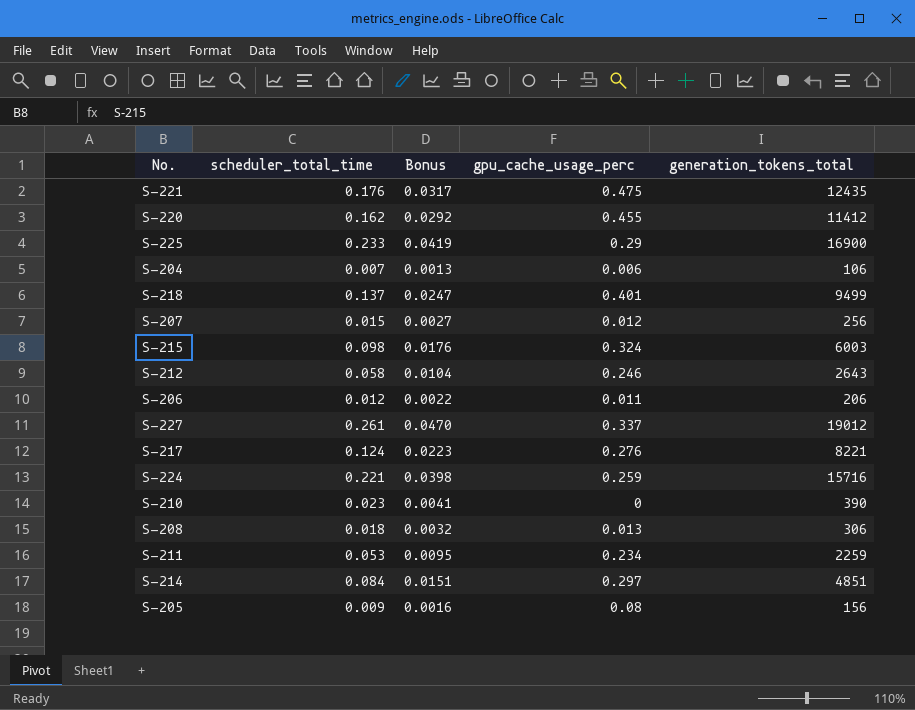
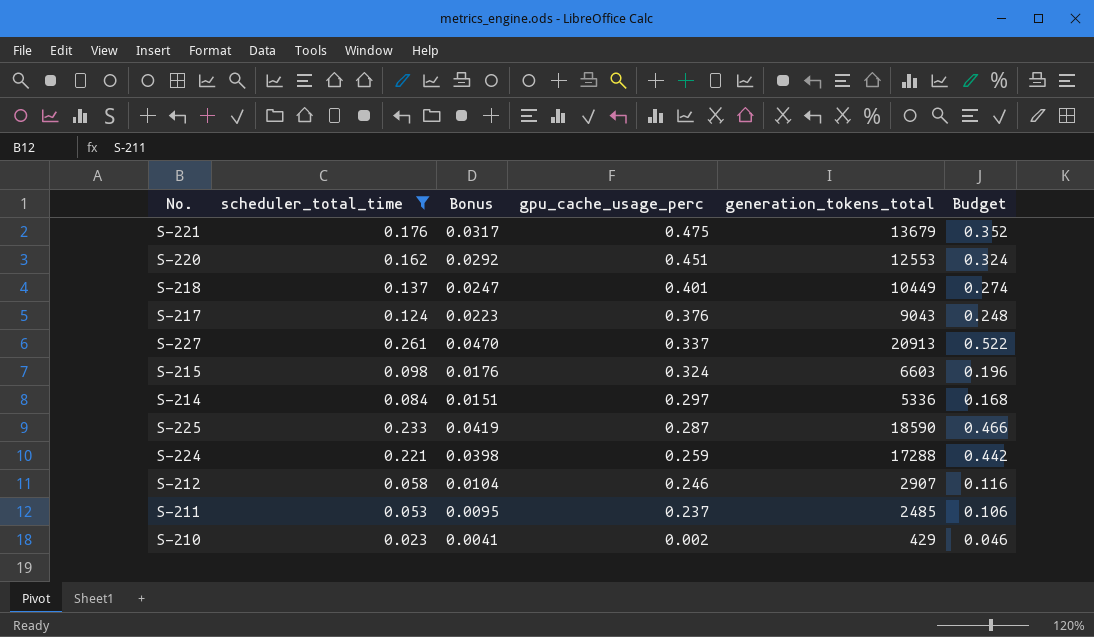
filter: none -> scheduler_total_time >= 0.023
row order: none -> gpu_cache_usage_perc descending
column Budget | formula: none -> [scheduler_total_time] * 2
S-221 | generation_tokens_total: 12435 -> 13679
S-220 | gpu_cache_usage_perc: 0.455 -> 0.451
S-220 | generation_tokens_total: 11412 -> 12553
S-218 | generation_tokens_total: 9499 -> 10449
S-217 | gpu_cache_usage_perc: 0.276 -> 0.376
S-217 | generation_tokens_total: 8221 -> 9043
S-227 | generation_tokens_total: 19012 -> 20913
S-215 | generation_tokens_total: 6003 -> 6603
S-214 | generation_tokens_total: 4851 -> 5336
S-225 | gpu_cache_usage_perc: 0.29 -> 0.287
S-225 | generation_tokens_total: 16900 -> 18590
S-224 | generation_tokens_total: 15716 -> 17288
S-212 | generation_tokens_total: 2643 -> 2907
S-211 | gpu_cache_usage_perc: 0.234 -> 0.237
S-211 | generation_tokens_total: 2259 -> 2485
S-210 | gpu_cache_usage_perc: 0 -> 0.002
S-210 | generation_tokens_total: 390 -> 429

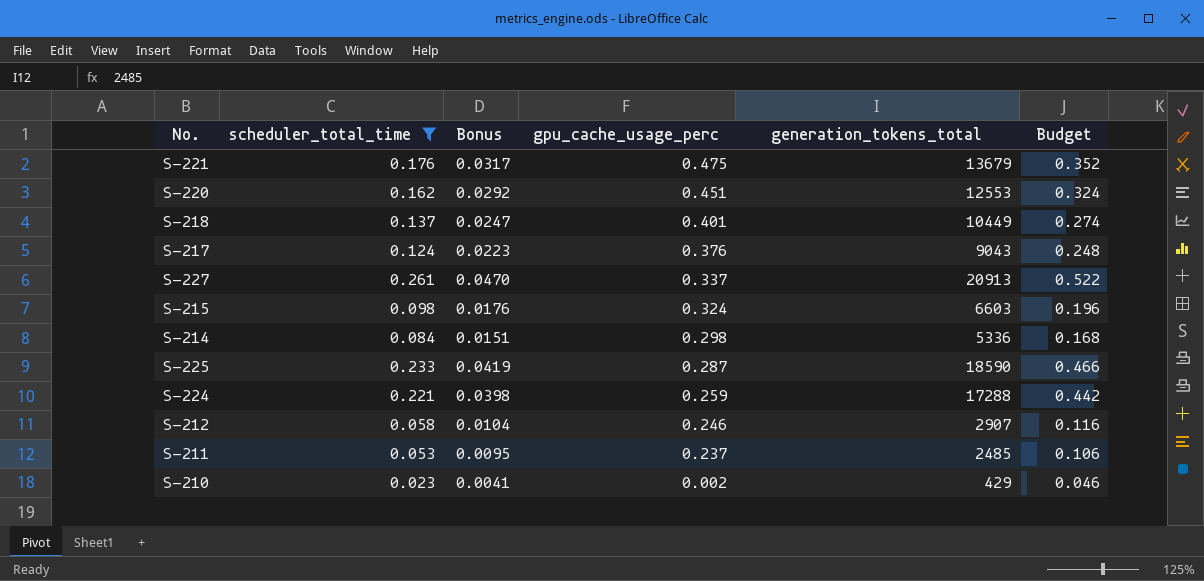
S-214 | gpu_cache_usage_perc: 0.297 -> 0.298

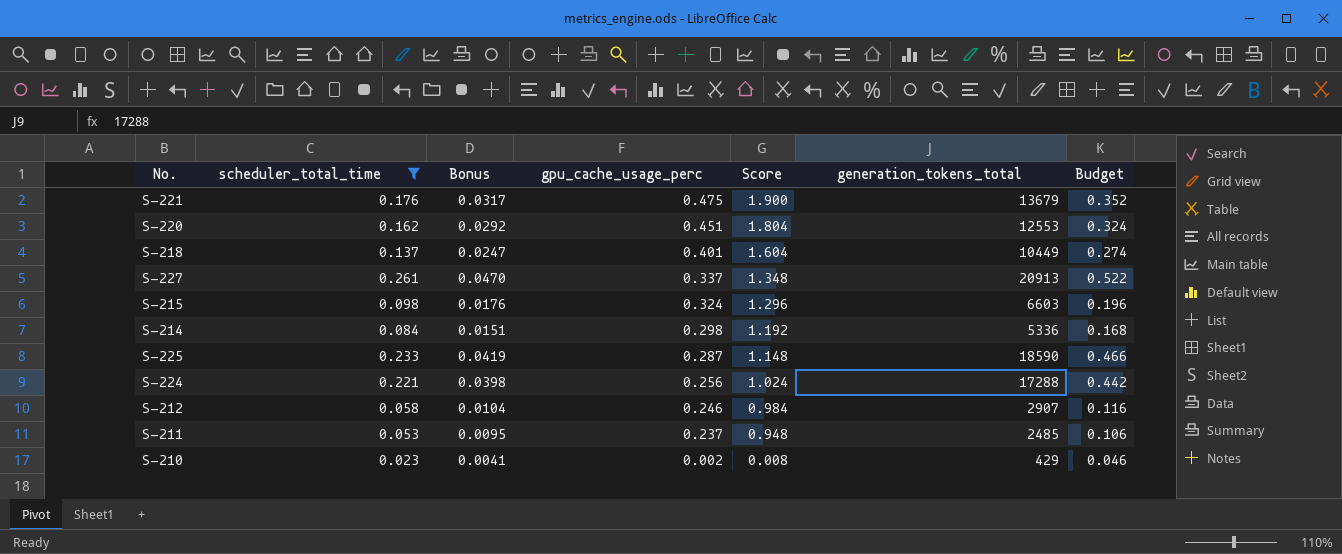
column Score | formula: none -> [gpu_cache_usage_perc] * 4
row S-217: 0.124 | 0.0223 | 0.376 | 9043 | 0.248 -> none
S-224 | gpu_cache_usage_perc: 0.259 -> 0.256

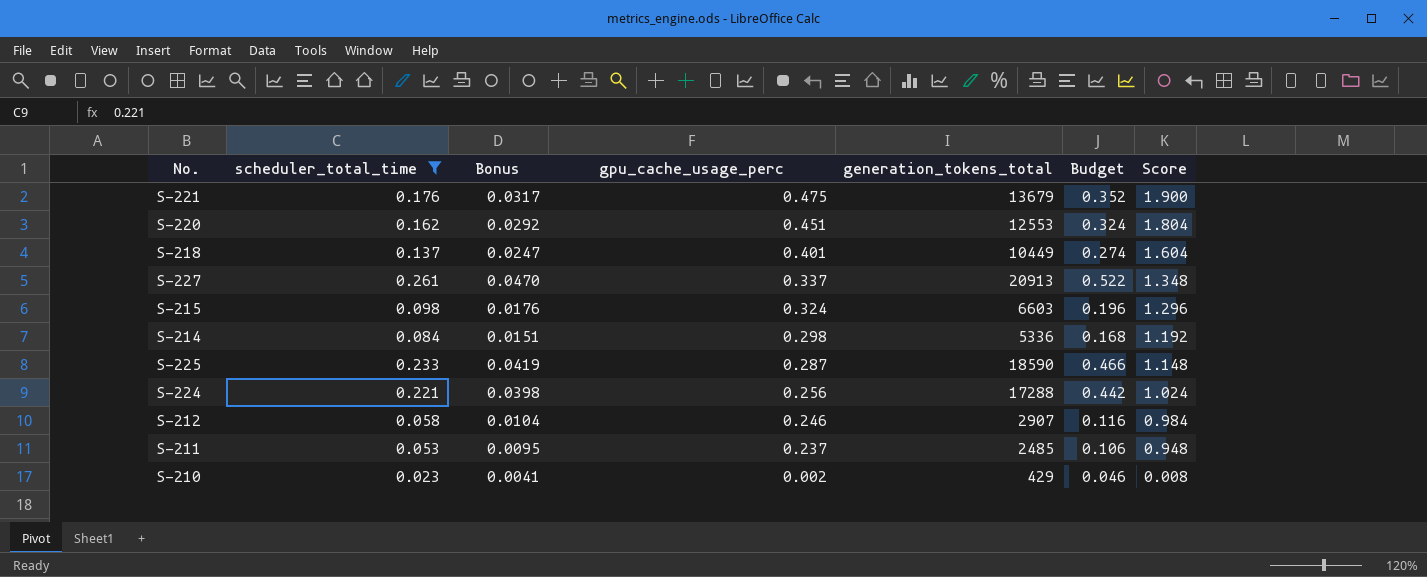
column Score | position: 5 -> 7

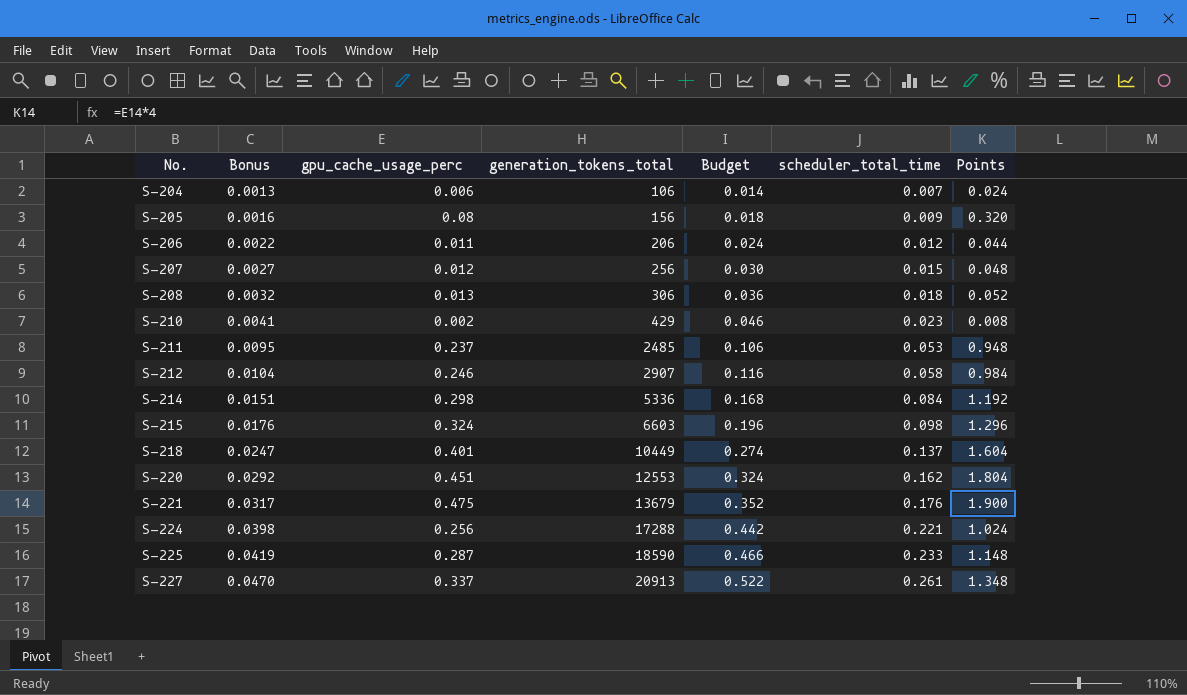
filter: scheduler_total_time >= 0.023 -> none
row order: gpu_cache_usage_perc descending -> No. ascending
column scheduler_total_time | position: 2 -> 6
column name: Score -> Points

